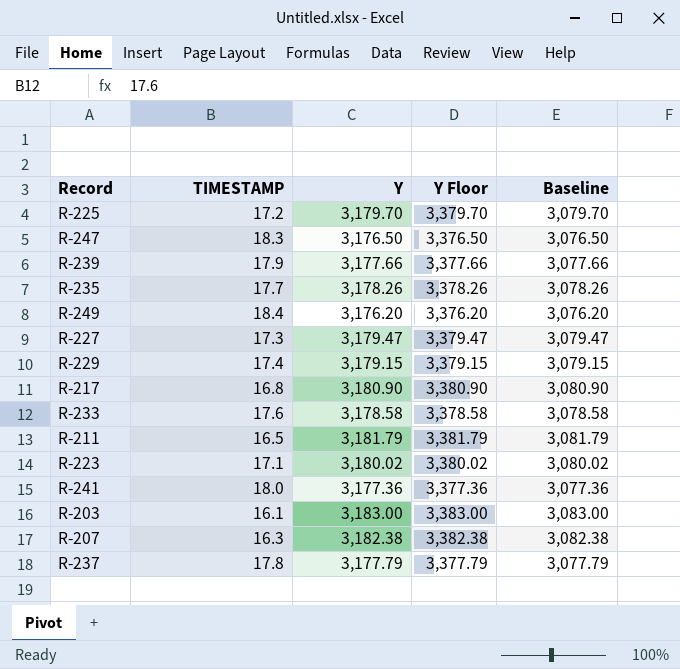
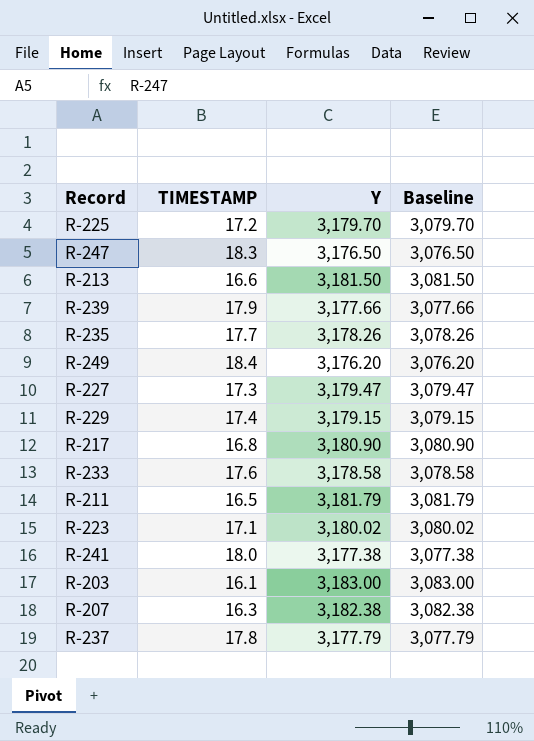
column Y Floor | formula: [Y] + 200 -> none
row R-213: none -> 16.6 | 3,181.50 | 3,081.50
R-241 | Y: 3,177.36 -> 3,177.38
R-241 | Baseline: 3,077.36 -> 3,077.38

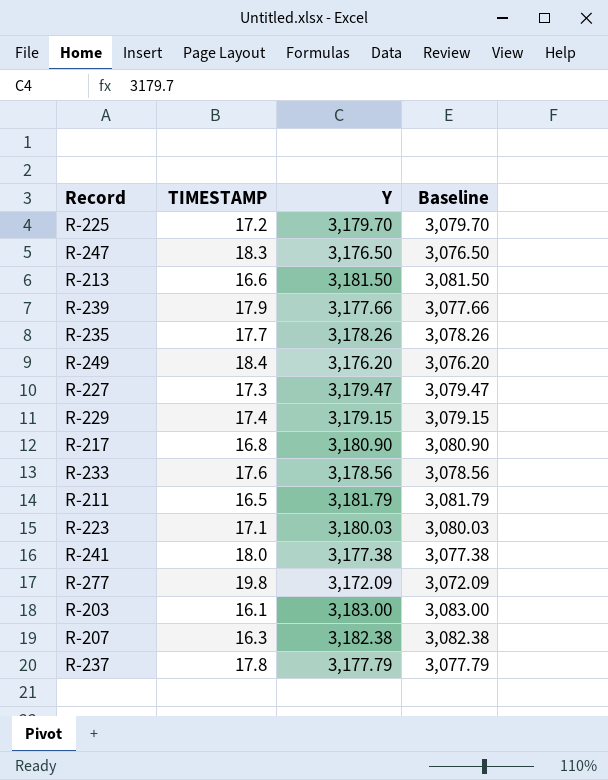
R-233 | Y: 3,178.58 -> 3,178.56
R-233 | Baseline: 3,078.58 -> 3,078.56
R-223 | Y: 3,180.02 -> 3,180.03
R-223 | Baseline: 3,080.02 -> 3,080.03
row R-277: none -> 19.8 | 3,172.09 | 3,072.09

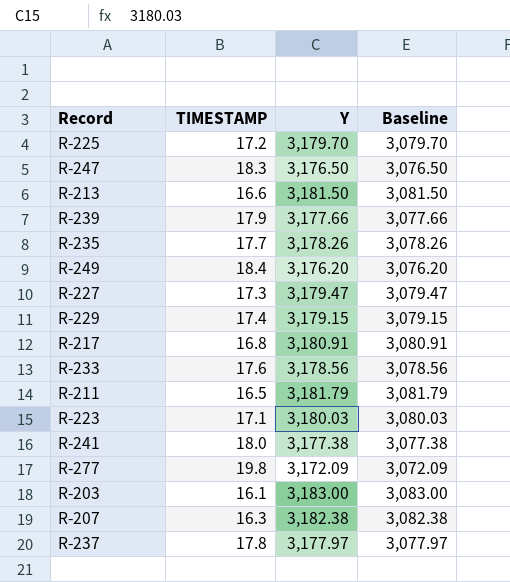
R-217 | Y: 3,180.90 -> 3,180.91
R-217 | Baseline: 3,080.90 -> 3,080.91
R-237 | Y: 3,177.79 -> 3,177.97
R-237 | Baseline: 3,077.79 -> 3,077.97

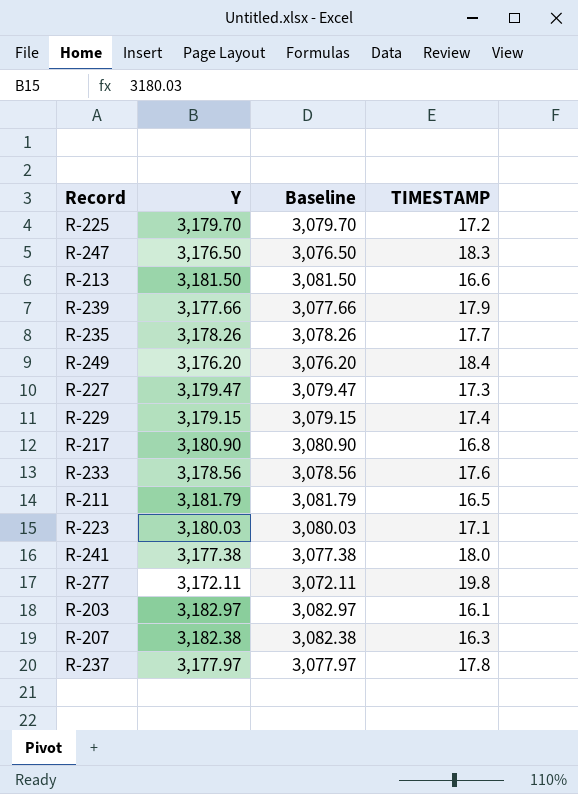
column TIMESTAMP | position: 2 -> 4
R-217 | Y: 3,180.91 -> 3,180.90
R-217 | Baseline: 3,080.91 -> 3,080.90
R-277 | Y: 3,172.09 -> 3,172.11
R-277 | Baseline: 3,072.09 -> 3,072.11
R-203 | Y: 3,183.00 -> 3,182.97
R-203 | Baseline: 3,083.00 -> 3,082.97

